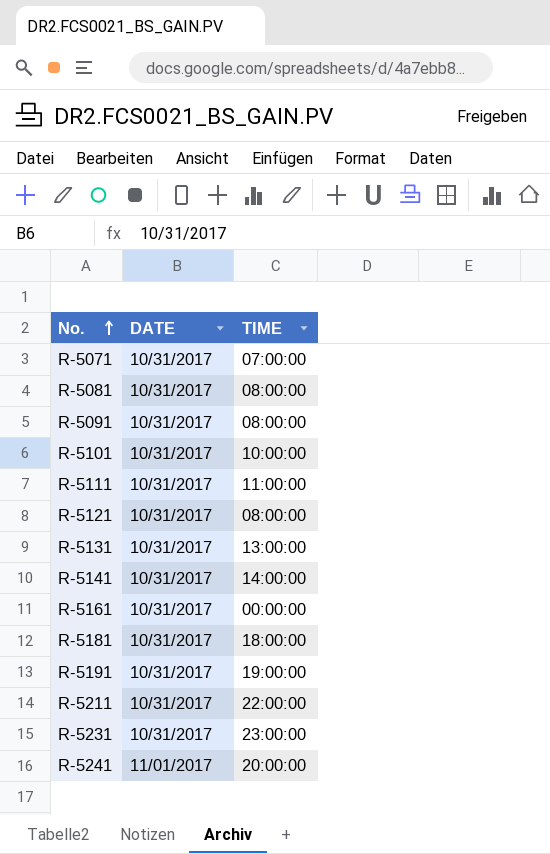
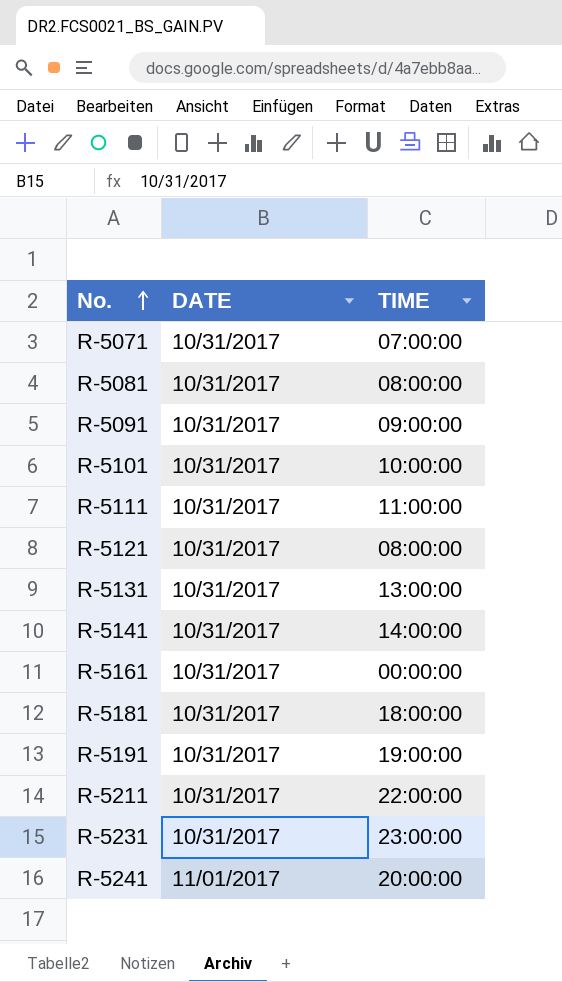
R-5091 | TIME: 08:00:00 -> 09:00:00

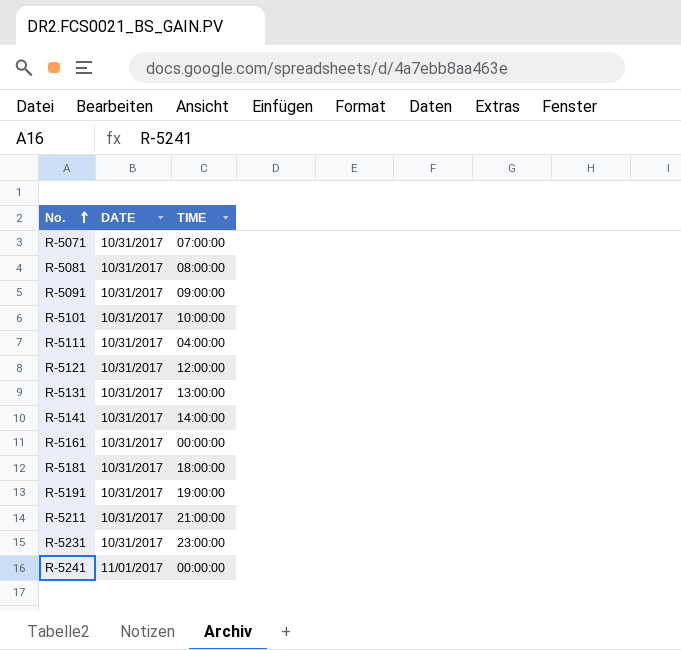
R-5111 | TIME: 11:00:00 -> 04:00:00
R-5121 | TIME: 08:00:00 -> 12:00:00
R-5211 | TIME: 22:00:00 -> 21:00:00
R-5241 | TIME: 20:00:00 -> 00:00:00

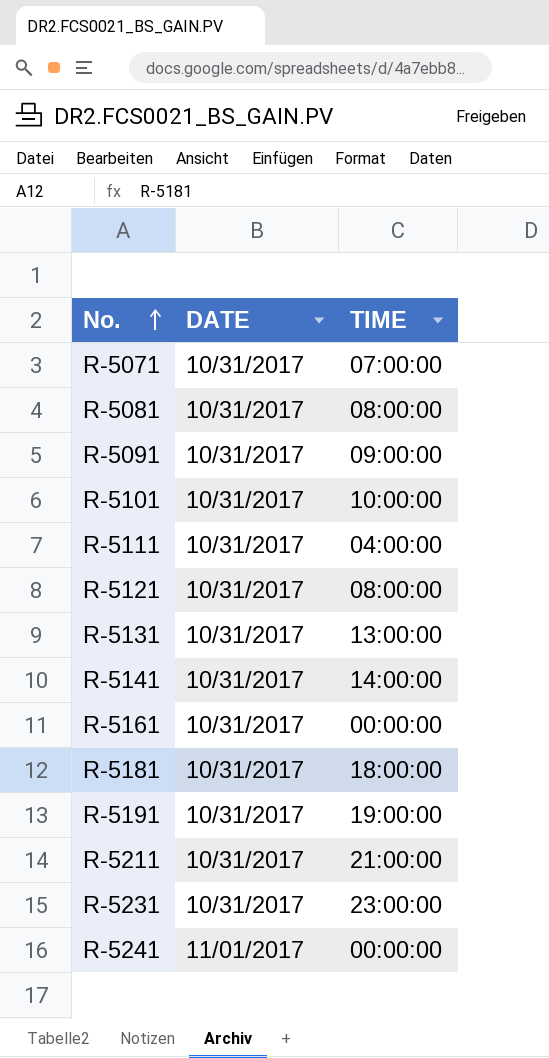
R-5121 | TIME: 12:00:00 -> 08:00:00

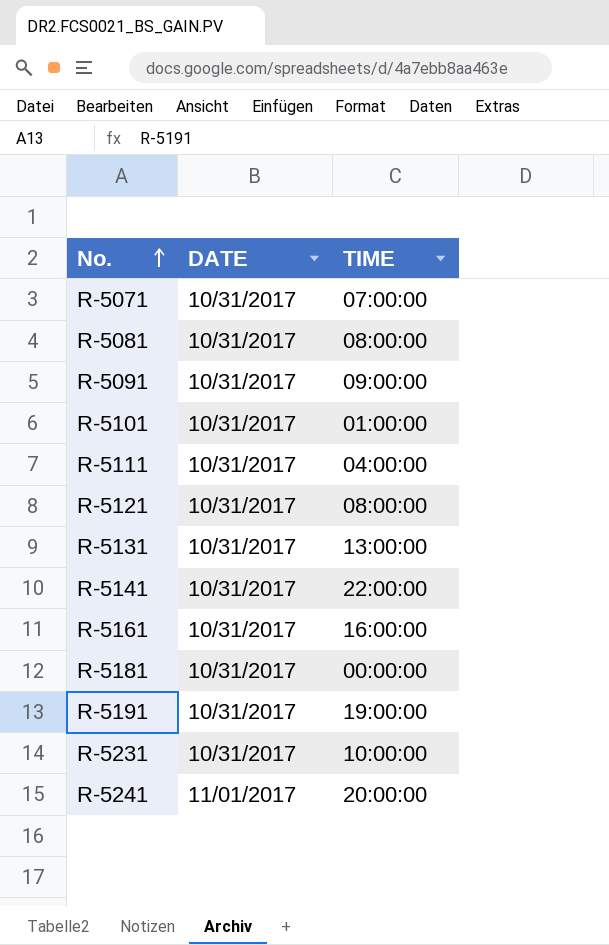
row R-5211: 10/31/2017 | 21:00:00 -> none
R-5101 | TIME: 10:00:00 -> 01:00:00
R-5141 | TIME: 14:00:00 -> 22:00:00
R-5161 | TIME: 00:00:00 -> 16:00:00
R-5181 | TIME: 18:00:00 -> 00:00:00
R-5231 | TIME: 23:00:00 -> 10:00:00
R-5241 | TIME: 00:00:00 -> 20:00:00

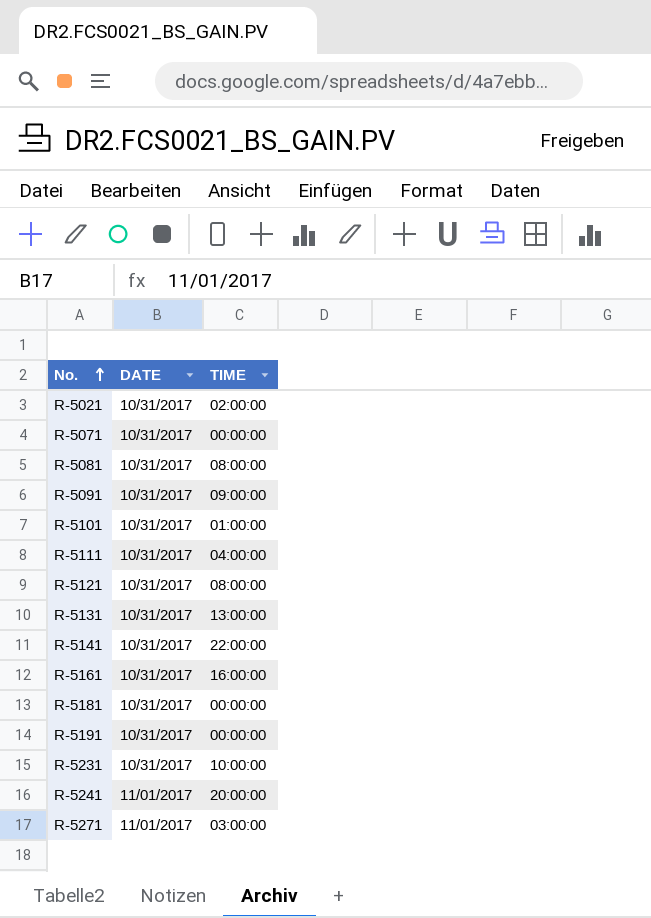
row R-5021: none -> 10/31/2017 | 02:00:00
R-5071 | TIME: 07:00:00 -> 00:00:00
R-5191 | TIME: 19:00:00 -> 00:00:00
row R-5271: none -> 11/01/2017 | 03:00:00

